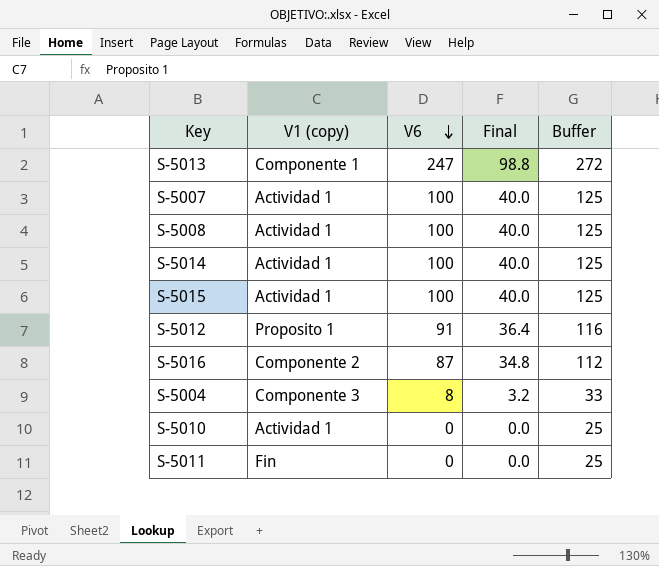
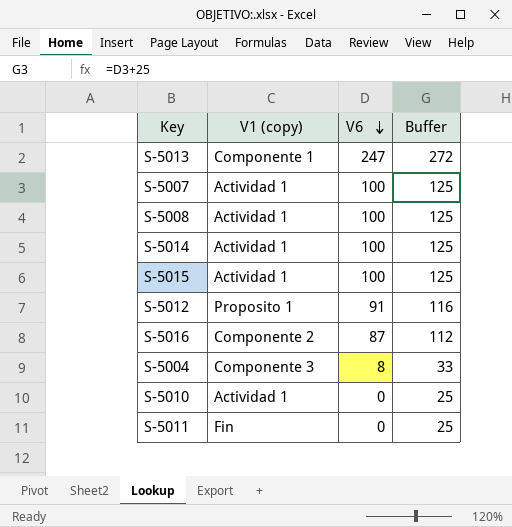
column Final | formula: [V6] * 0.4 -> none

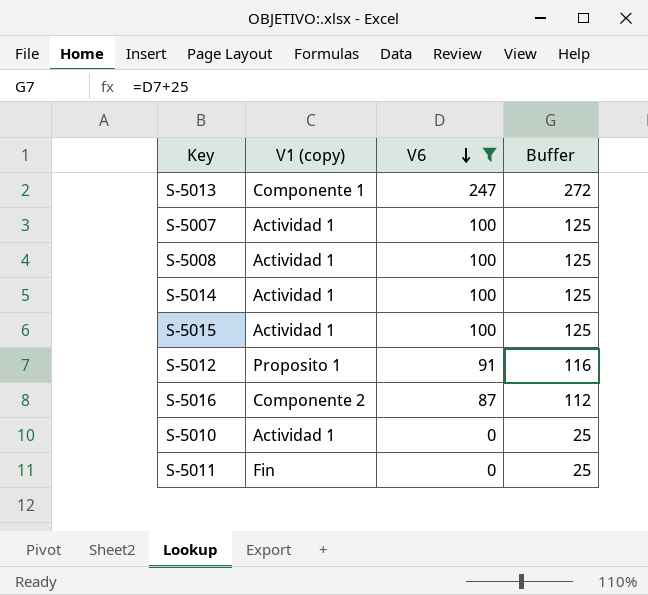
filter: none -> V6 != 8

